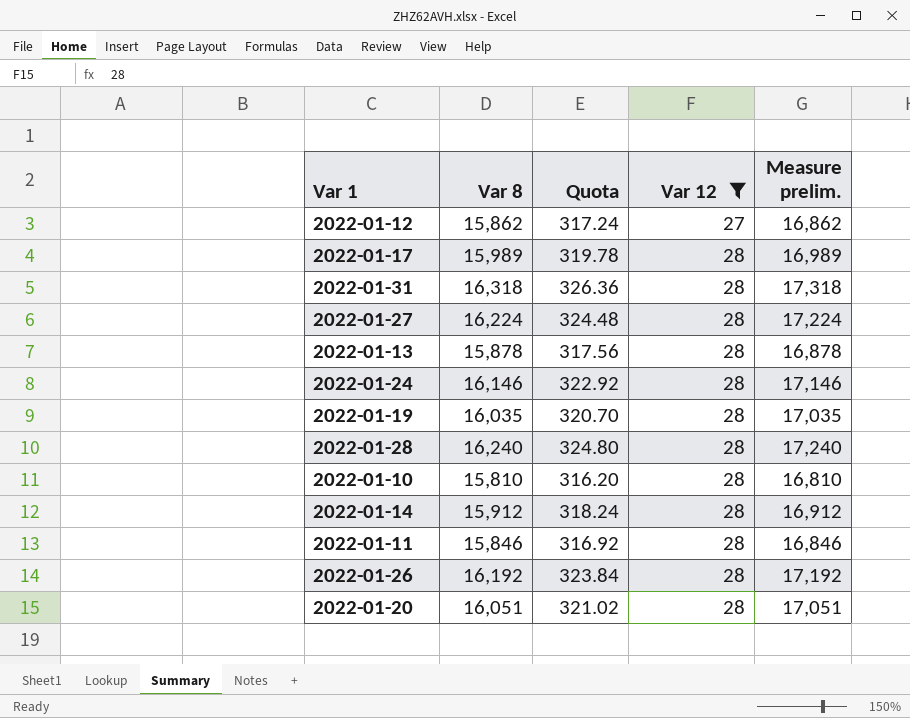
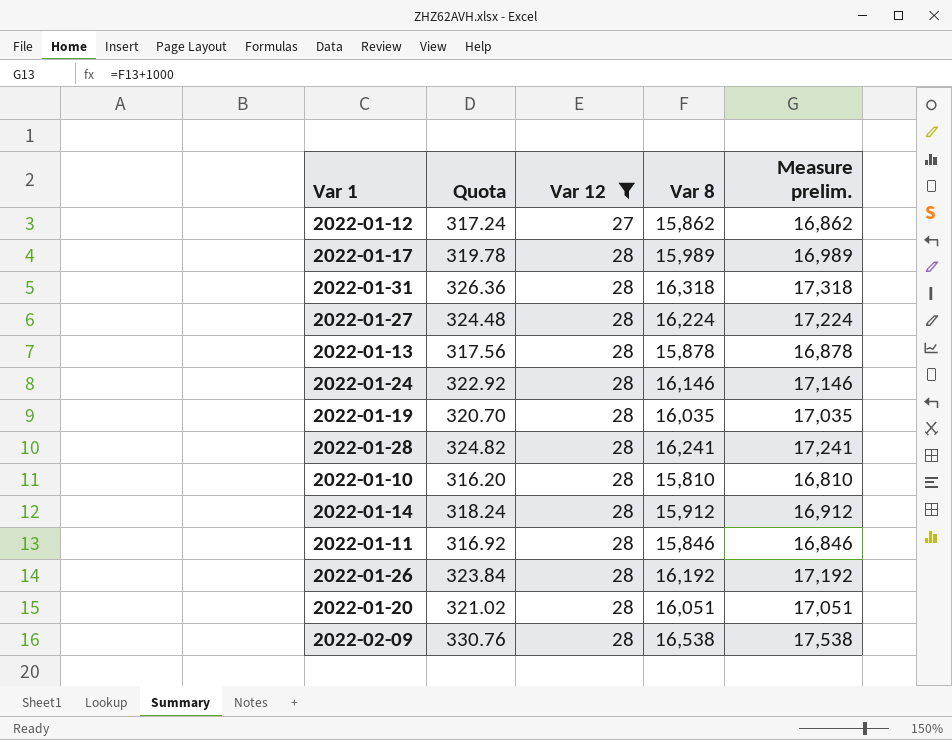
column Var 8 | position: 2 -> 4
2022-01-28 | Quota: 324.80 -> 324.82
2022-01-28 | Var 8: 16,240 -> 16,241
2022-01-28 | Measure prelim.: 17,240 -> 17,241
row 2022-02-09: none -> 330.76 | 28 | 16,538 | 17,538

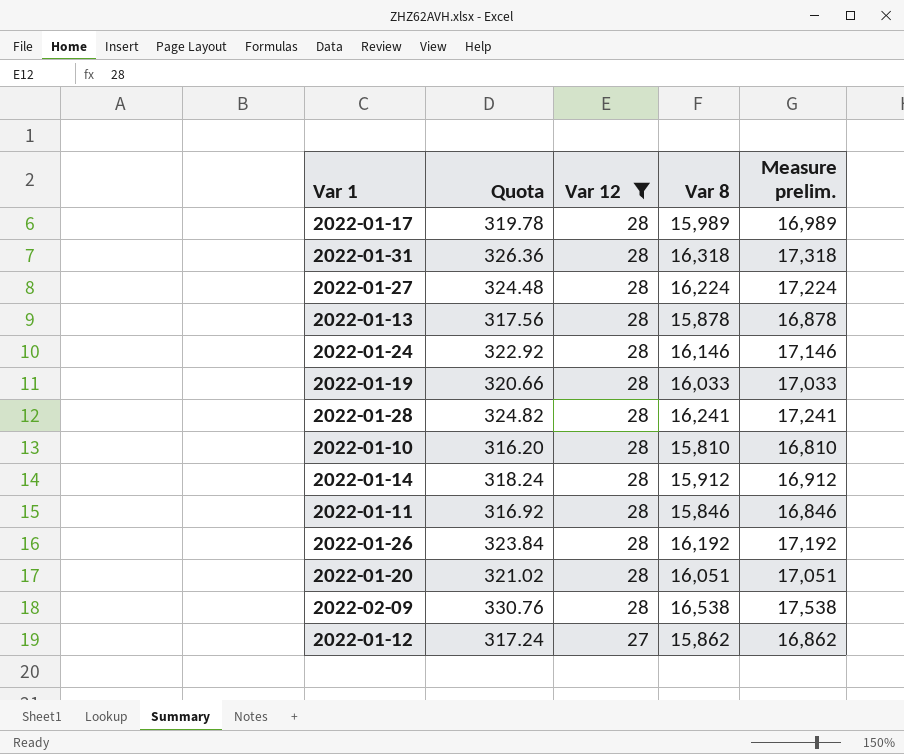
row order: Var 12 ascending -> Var 12 descending
2022-01-19 | Quota: 320.70 -> 320.66
2022-01-19 | Var 8: 16,035 -> 16,033
2022-01-19 | Measure prelim.: 17,035 -> 17,033

